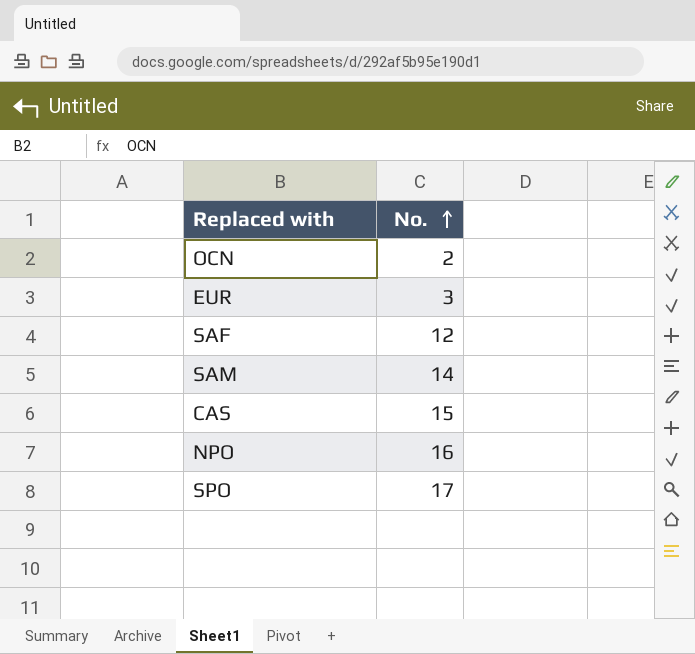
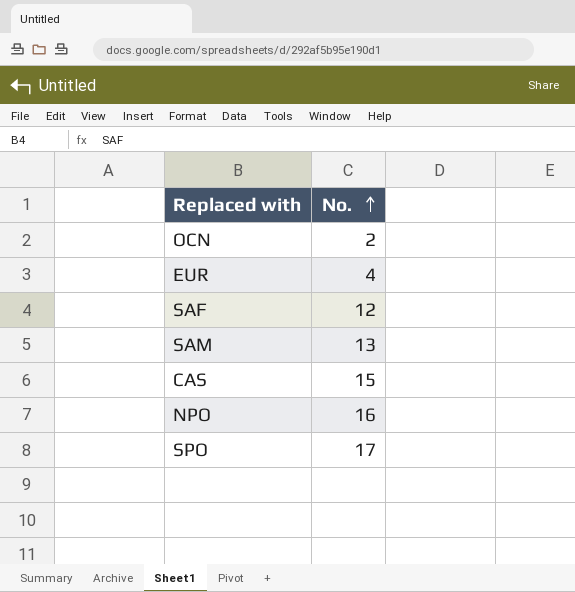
EUR | No.: 3 -> 4
SAM | No.: 14 -> 13

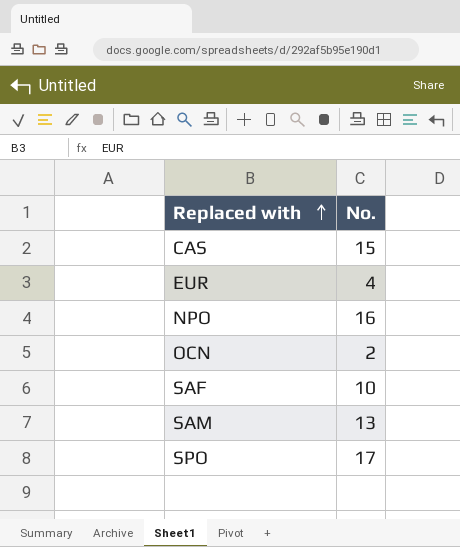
row order: No. ascending -> Replaced with ascending
SAF | No.: 12 -> 10

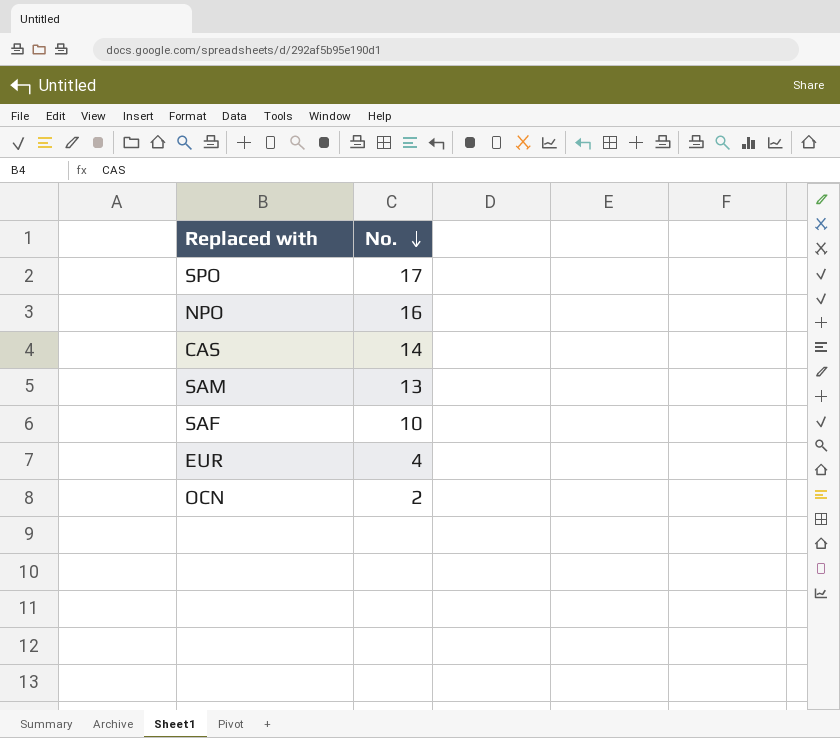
row order: Replaced with ascending -> No. descending
CAS | No.: 15 -> 14

